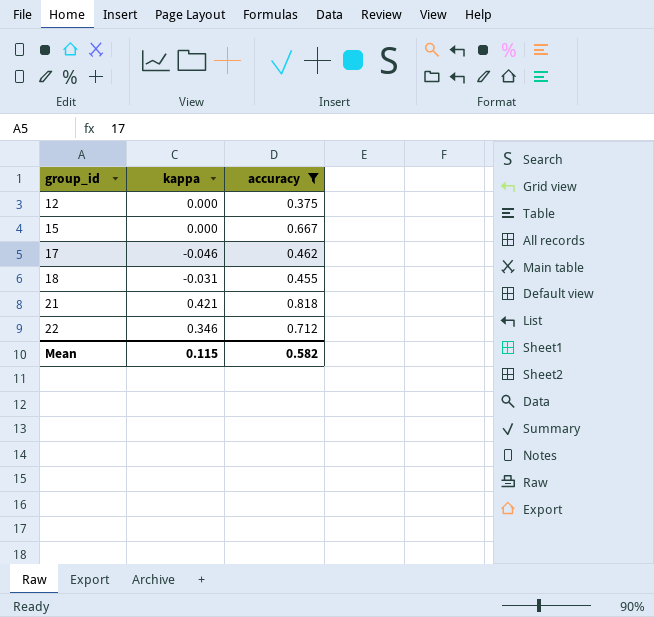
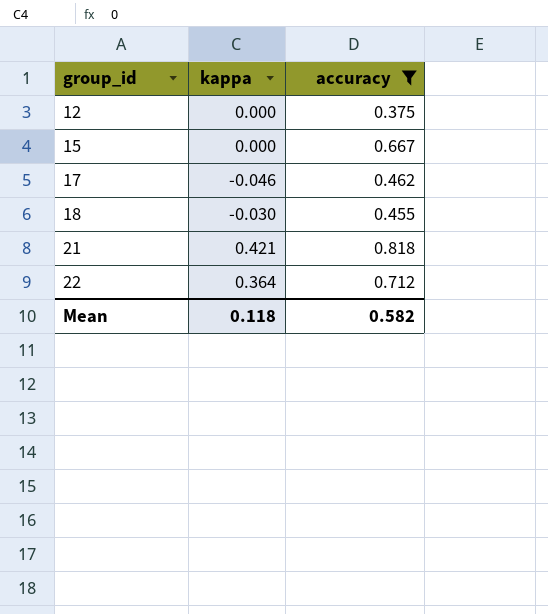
18 | kappa: -0.031 -> -0.030
22 | kappa: 0.346 -> 0.364
Mean | kappa: 0.115 -> 0.118

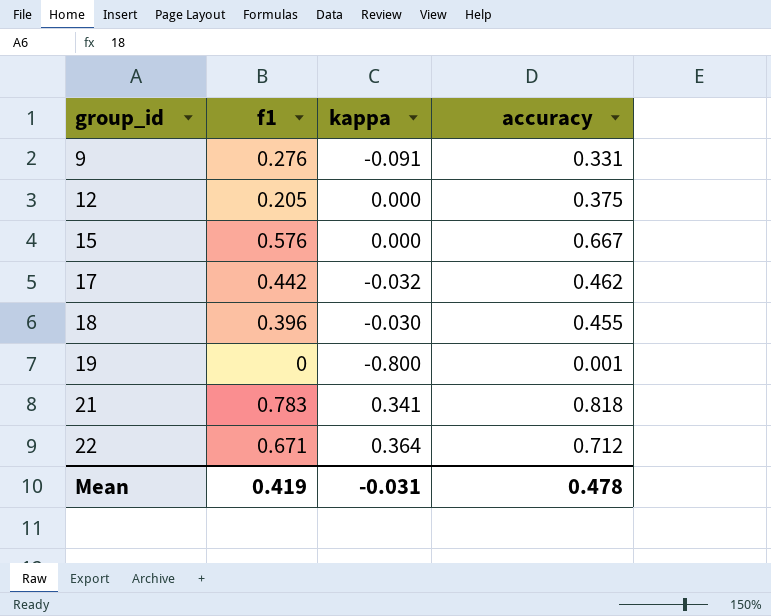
filter: accuracy >= 0.375 -> none
column f1 | position: none -> 2
17 | kappa: -0.046 -> -0.032
21 | kappa: 0.421 -> 0.341
Mean | kappa: 0.118 -> -0.031
Mean | accuracy: 0.582 -> 0.478

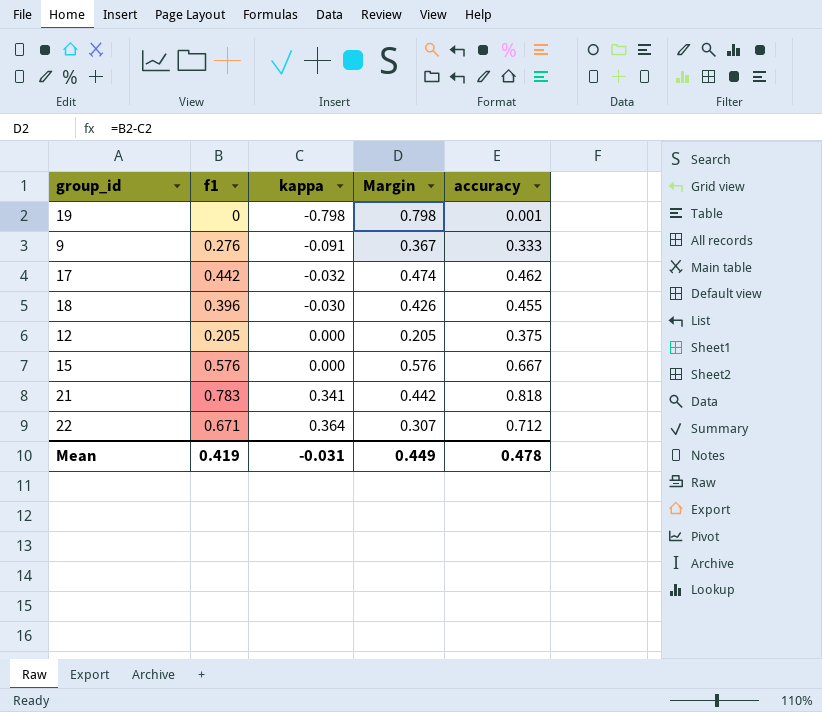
row order: group_id ascending -> kappa ascending
column Margin | formula: none -> [f1] - [kappa]
19 | kappa: -0.800 -> -0.798
9 | accuracy: 0.331 -> 0.333

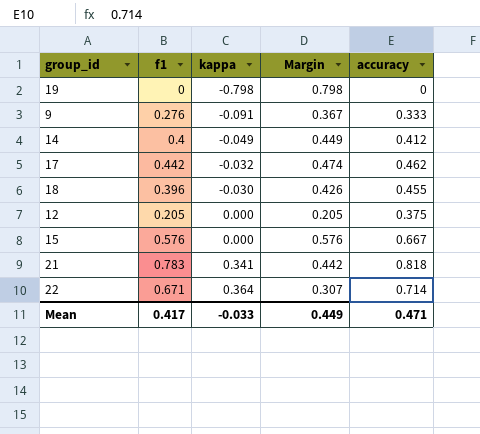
19 | accuracy: 0.001 -> 0
row 14: none -> 0.4 | -0.049 | 0.449 | 0.412
22 | accuracy: 0.712 -> 0.714
Mean | f1: 0.419 -> 0.417
Mean | kappa: -0.031 -> -0.033
Mean | accuracy: 0.478 -> 0.471

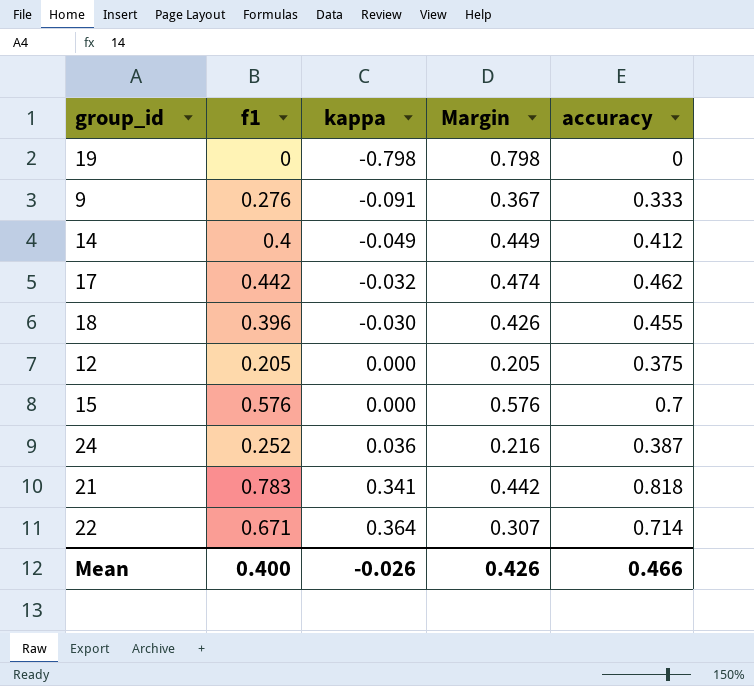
15 | accuracy: 0.667 -> 0.7
row 24: none -> 0.252 | 0.036 | 0.216 | 0.387
Mean | f1: 0.417 -> 0.400
Mean | kappa: -0.033 -> -0.026
Mean | Margin: 0.449 -> 0.426
Mean | accuracy: 0.471 -> 0.466

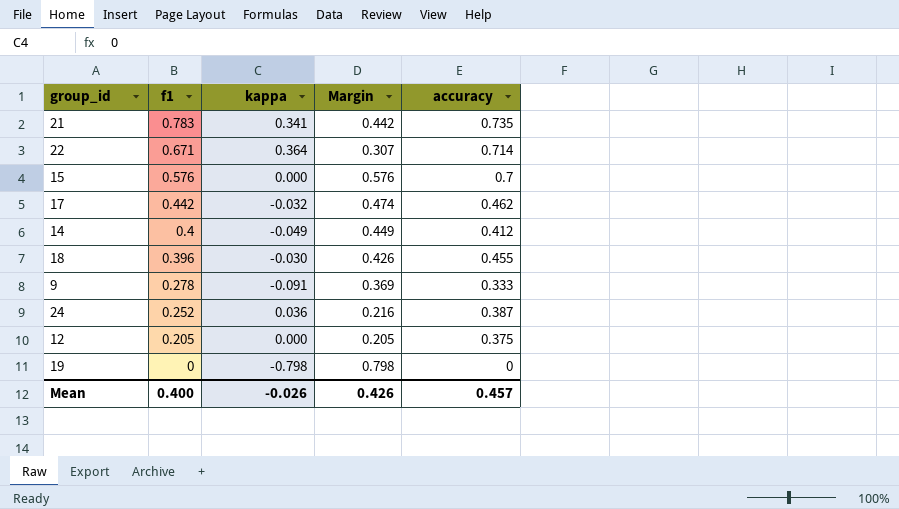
row order: kappa ascending -> f1 descending
21 | accuracy: 0.818 -> 0.735
9 | f1: 0.276 -> 0.278
9 | Margin: 0.367 -> 0.369
Mean | accuracy: 0.466 -> 0.457

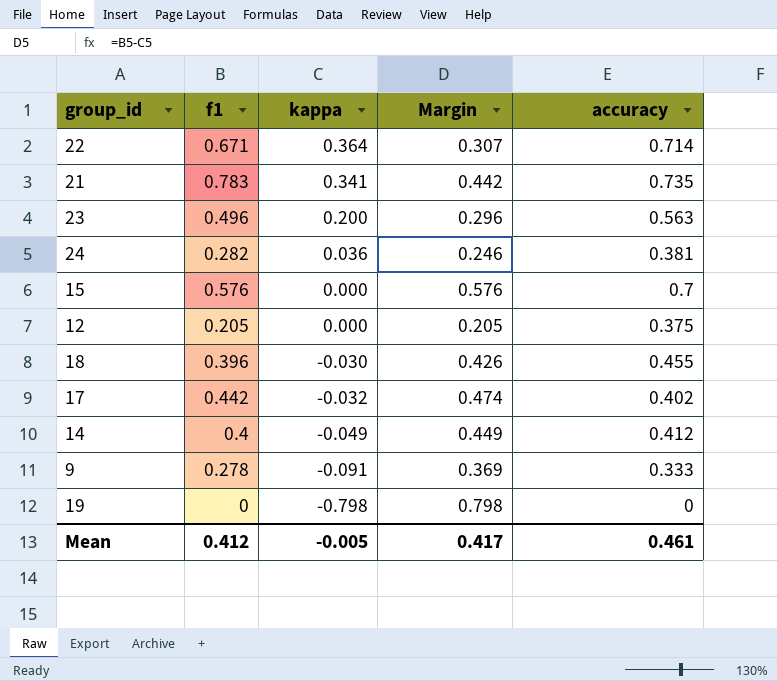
row order: f1 descending -> kappa descending
row 23: none -> 0.496 | 0.200 | 0.296 | 0.563
24 | f1: 0.252 -> 0.282
24 | Margin: 0.216 -> 0.246
24 | accuracy: 0.387 -> 0.381
17 | accuracy: 0.462 -> 0.402
Mean | f1: 0.400 -> 0.412
Mean | kappa: -0.026 -> -0.005
Mean | Margin: 0.426 -> 0.417
Mean | accuracy: 0.457 -> 0.461

